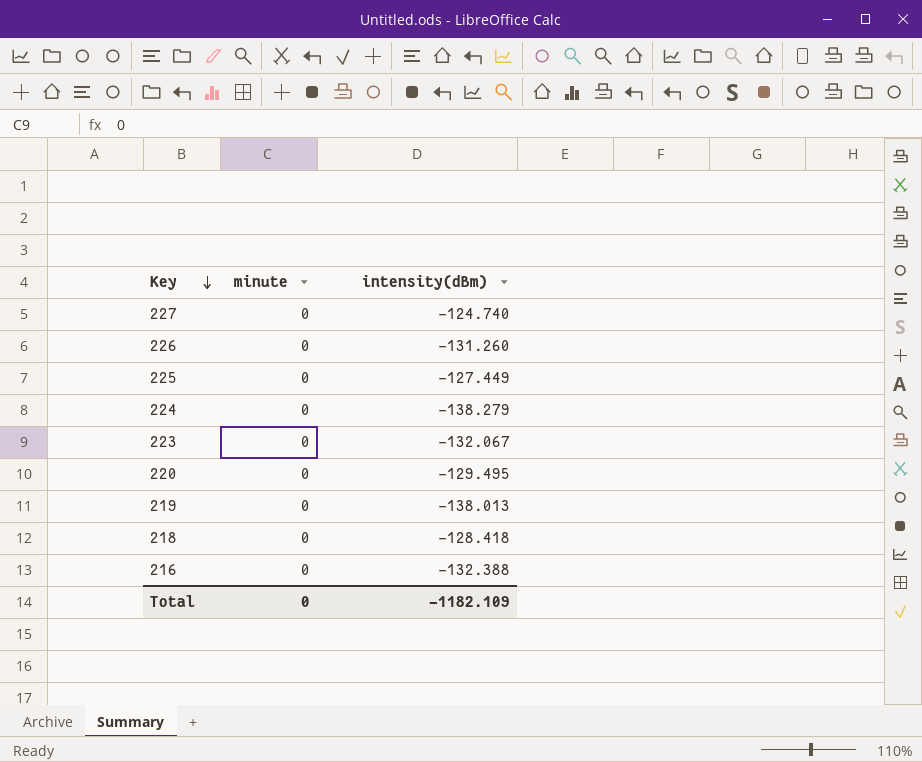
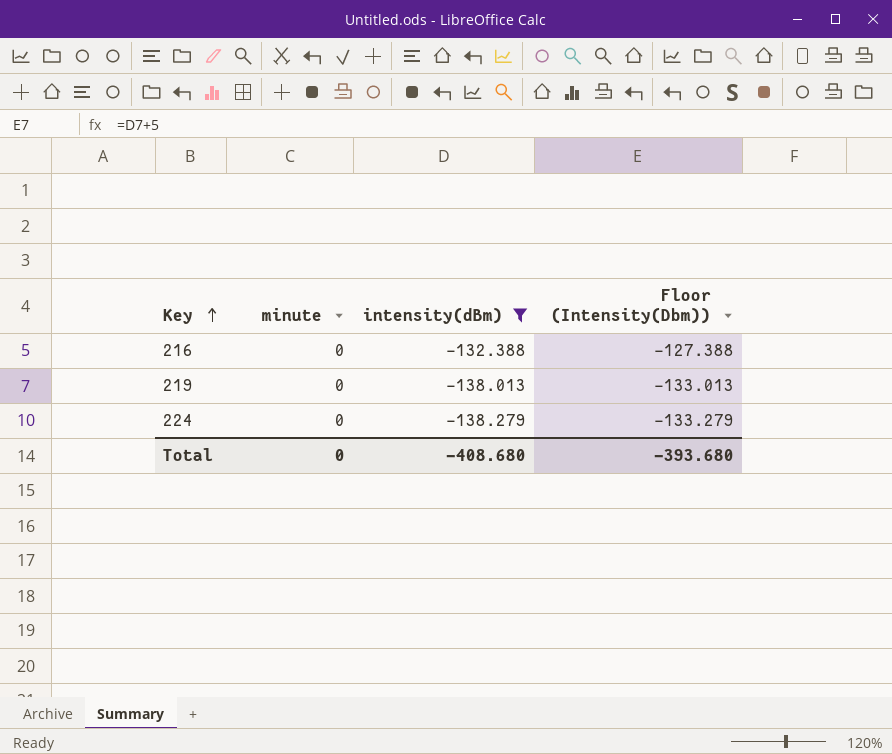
filter: none -> intensity(dBm) <= -132.388
row order: Key descending -> Key ascending
column Floor (Intensity(Dbm)) | formula: none -> [intensity(dBm)] + 5
Total | intensity(dBm): -1182.109 -> -408.680

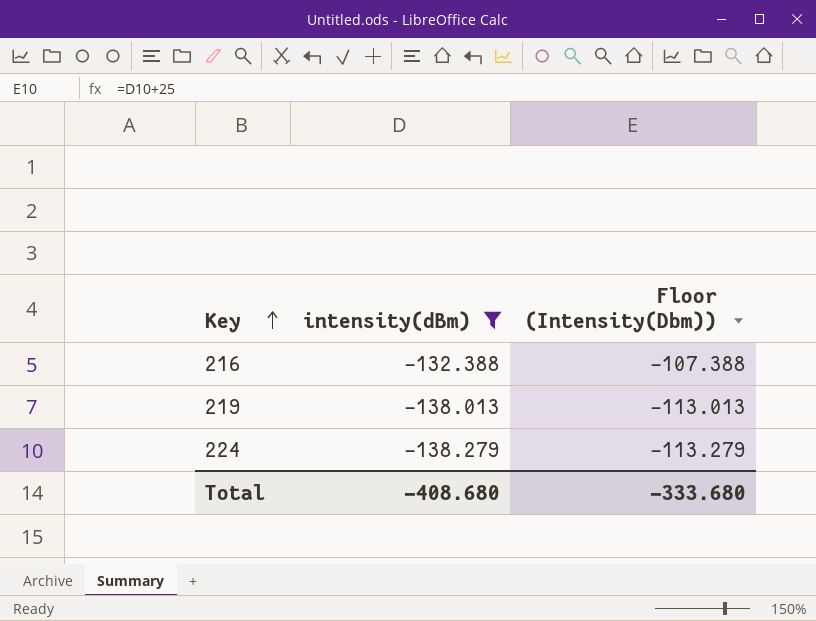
column minute | position: 2 -> none
column Floor (Intensity(Dbm)) | formula: [intensity(dBm)] + 5 -> [intensity(dBm)] + 25
Total | Floor (Intensity(Dbm)): -393.680 -> -333.680

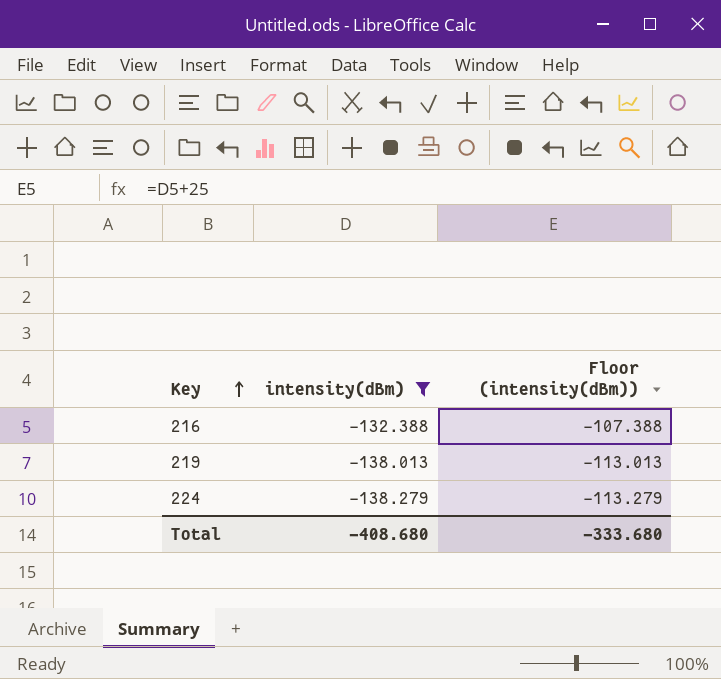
column name: Floor (Intensity(Dbm)) -> Floor (intensity(dBm))

